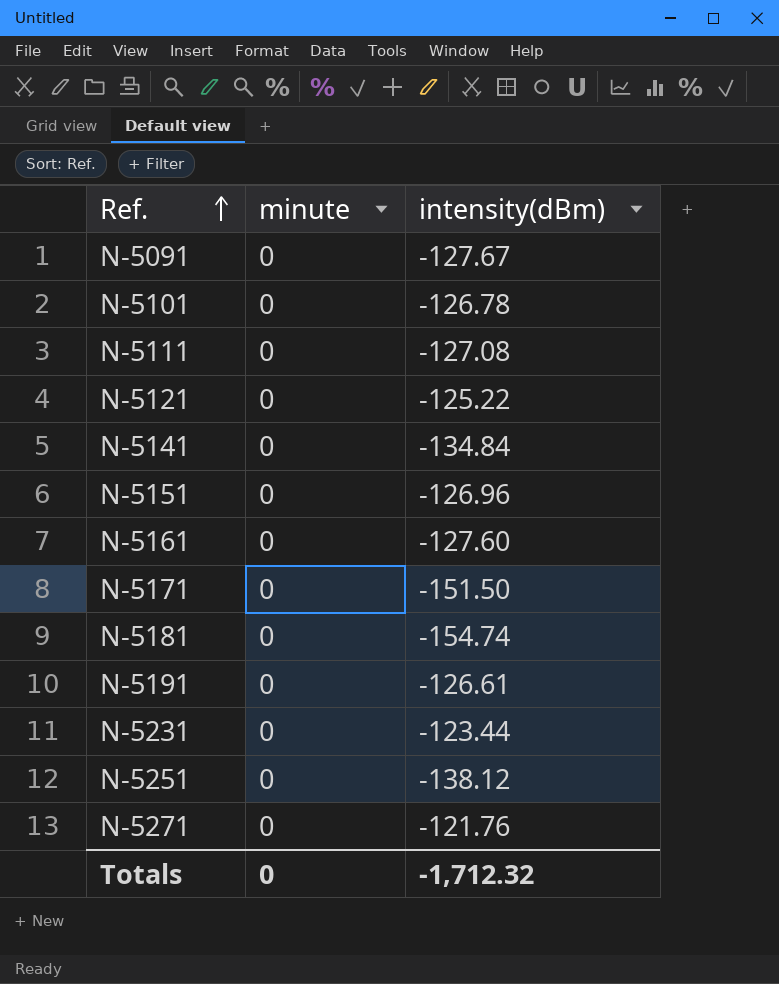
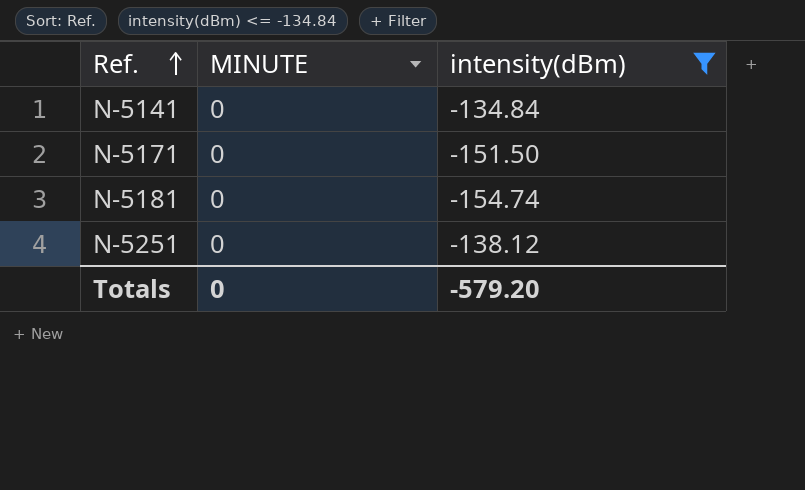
filter: none -> intensity(dBm) <= -134.84
column name: minute -> MINUTE
Totals | intensity(dBm): -1,712.32 -> -579.20

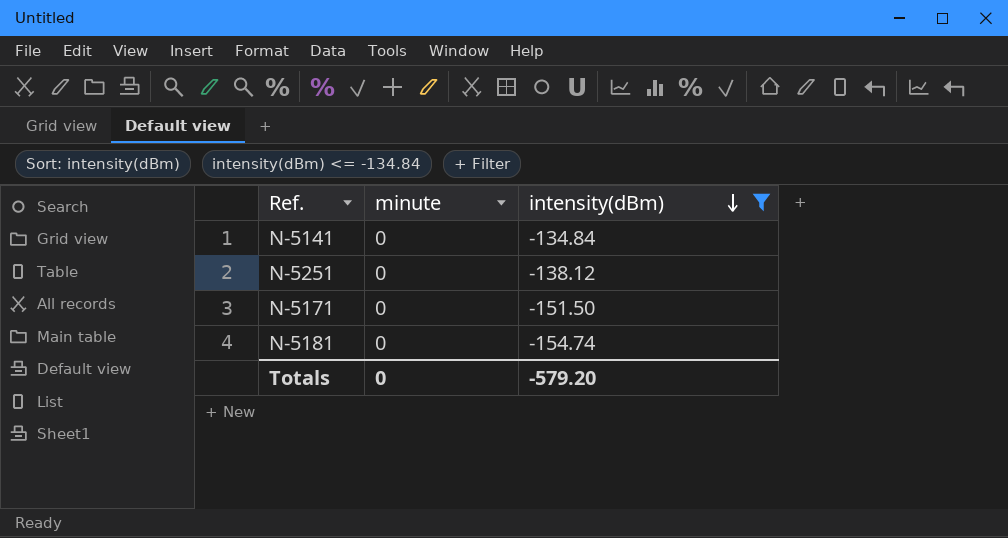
row order: Ref. ascending -> intensity(dBm) descending
column name: MINUTE -> minute

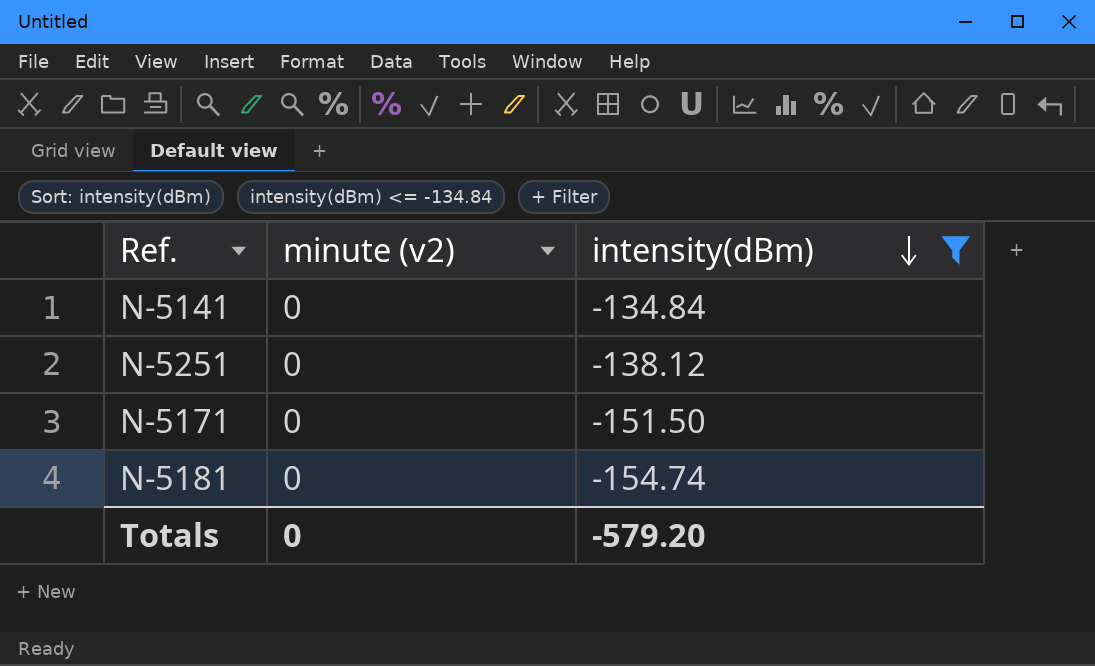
column name: minute -> minute (v2)

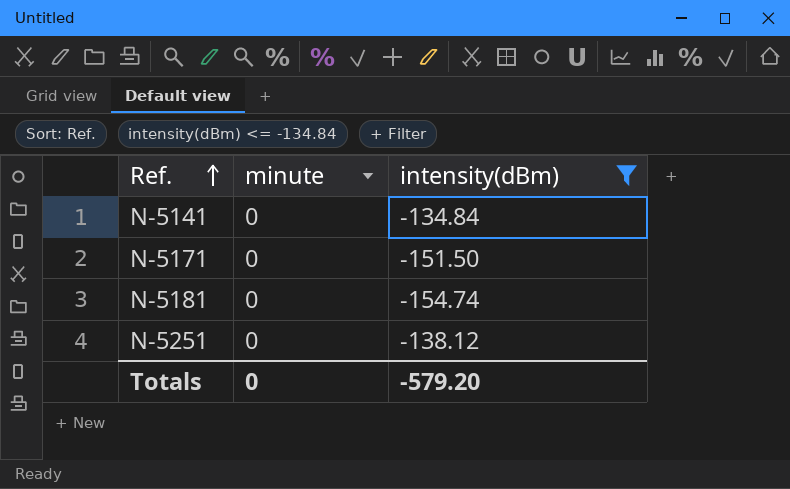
row order: intensity(dBm) descending -> Ref. ascending
column name: minute (v2) -> minute

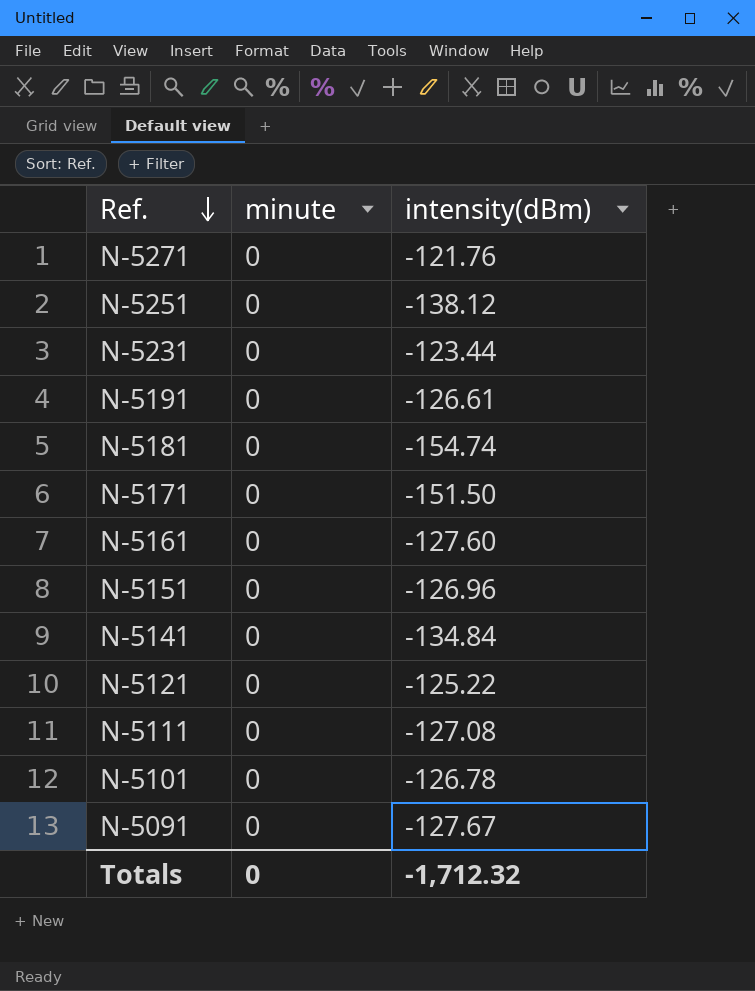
filter: intensity(dBm) <= -134.84 -> none
row order: Ref. ascending -> Ref. descending
Totals | intensity(dBm): -579.20 -> -1,712.32

